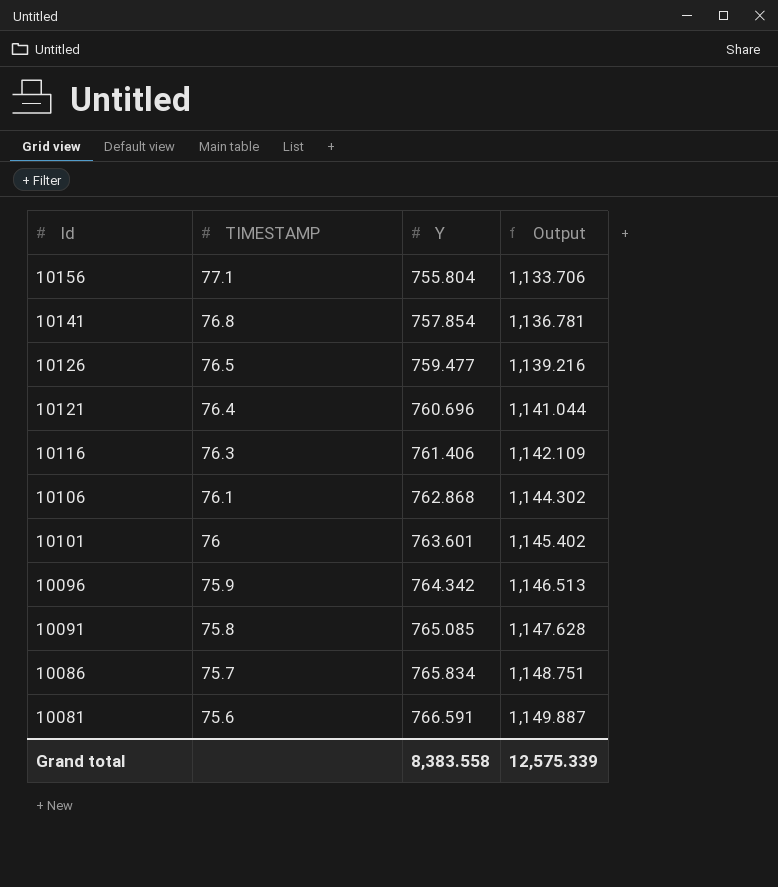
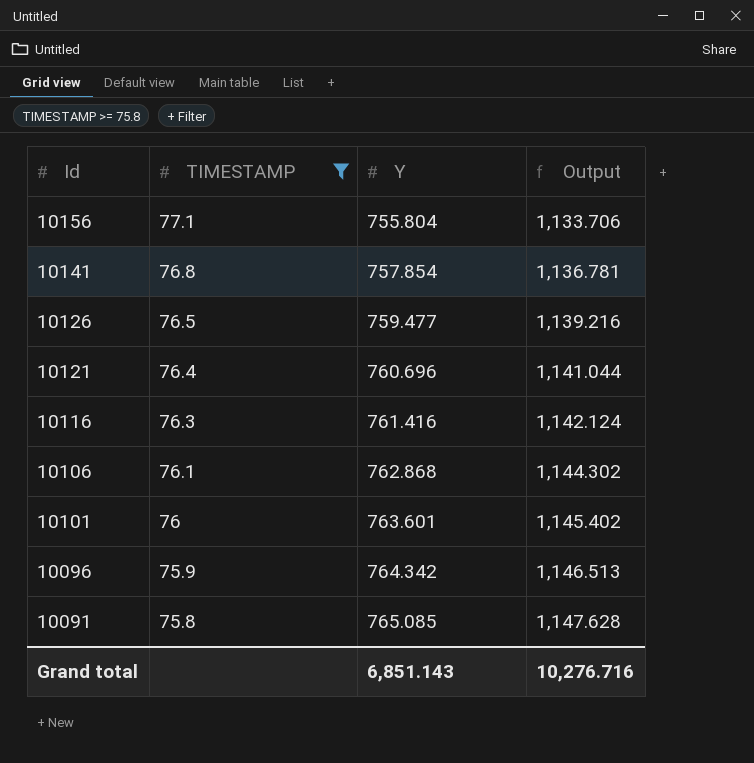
filter: none -> TIMESTAMP >= 75.8
10116 | Y: 761.406 -> 761.416
10116 | Output: 1,142.109 -> 1,142.124
Grand total | Y: 8,383.558 -> 6,851.143
Grand total | Output: 12,575.339 -> 10,276.716

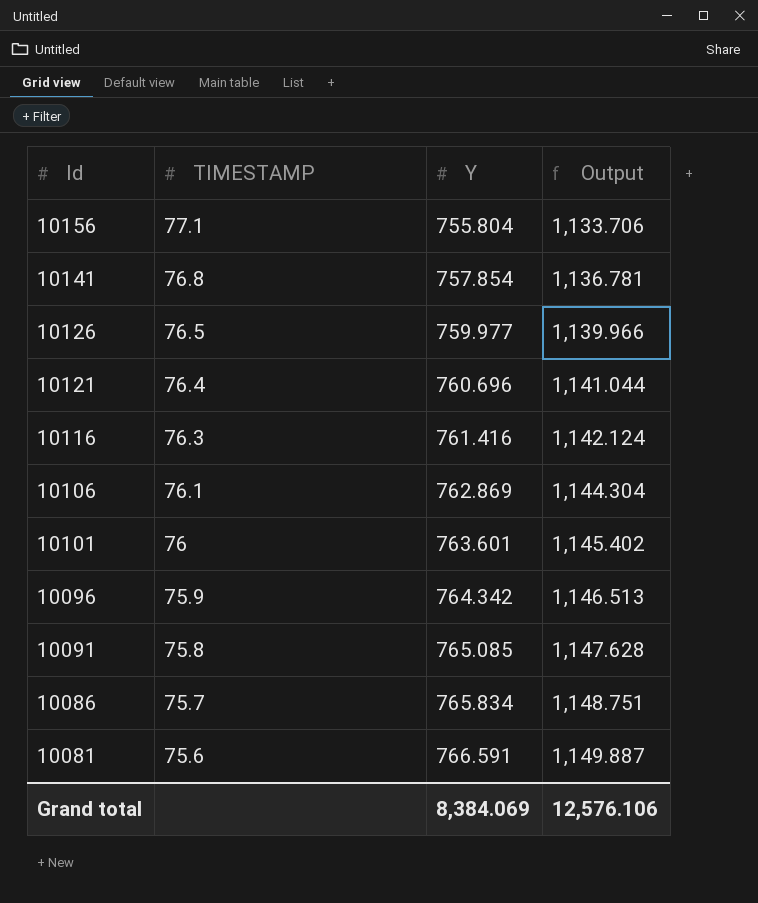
filter: TIMESTAMP >= 75.8 -> none
10126 | Y: 759.477 -> 759.977
10126 | Output: 1,139.216 -> 1,139.966
10106 | Y: 762.868 -> 762.869
10106 | Output: 1,144.302 -> 1,144.304
Grand total | Y: 6,851.143 -> 8,384.069
Grand total | Output: 10,276.716 -> 12,576.106

